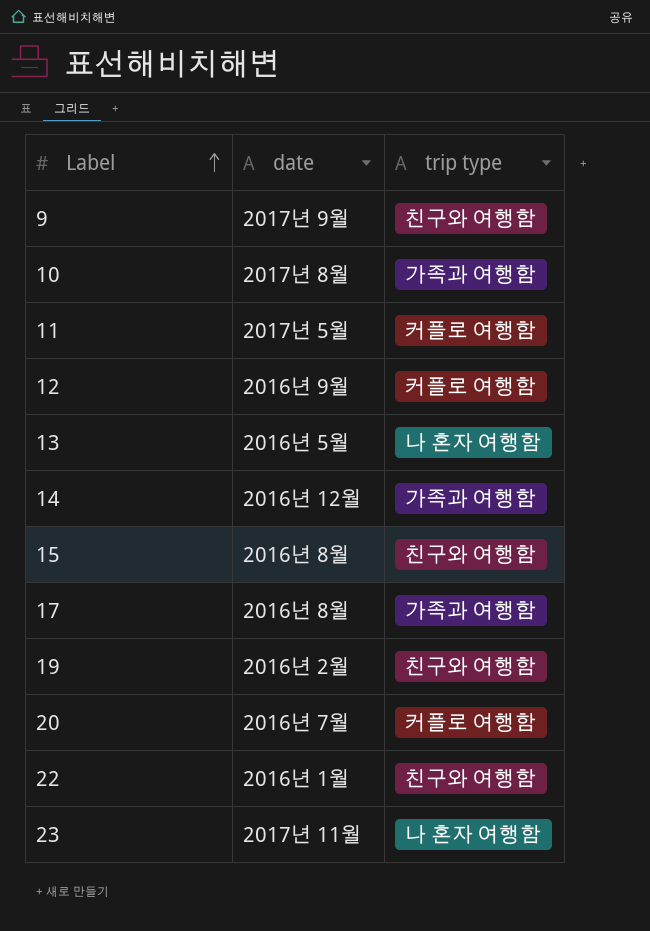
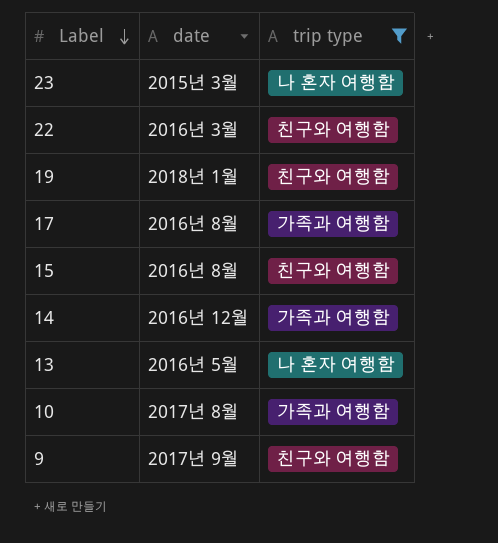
filter: none -> trip type != 커플로 여행함
row order: Label ascending -> Label descending
23 | date: 2017년 11월 -> 2015년 3월
22 | date: 2016년 1월 -> 2016년 3월
19 | date: 2016년 2월 -> 2018년 1월

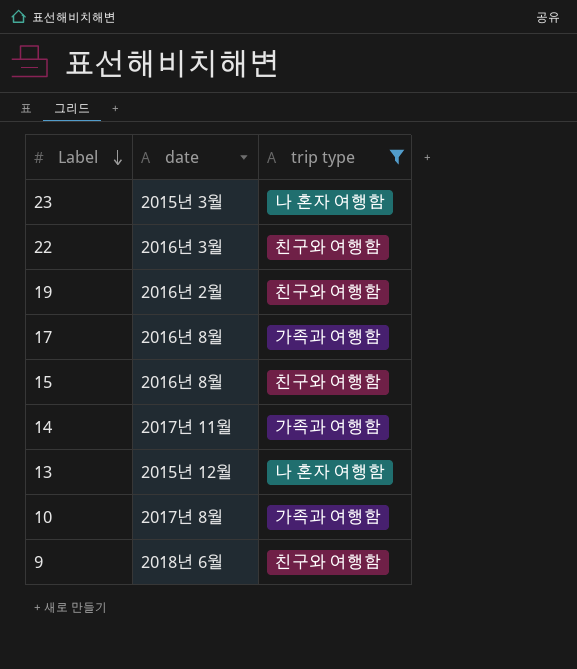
19 | date: 2018년 1월 -> 2016년 2월
14 | date: 2016년 12월 -> 2017년 11월
13 | date: 2016년 5월 -> 2015년 12월
9 | date: 2017년 9월 -> 2018년 6월

